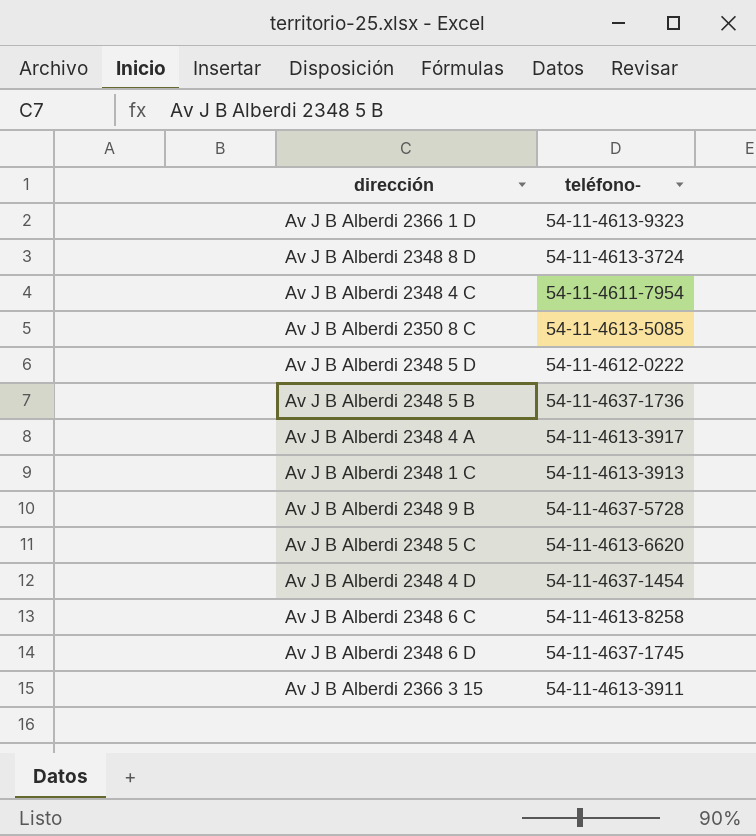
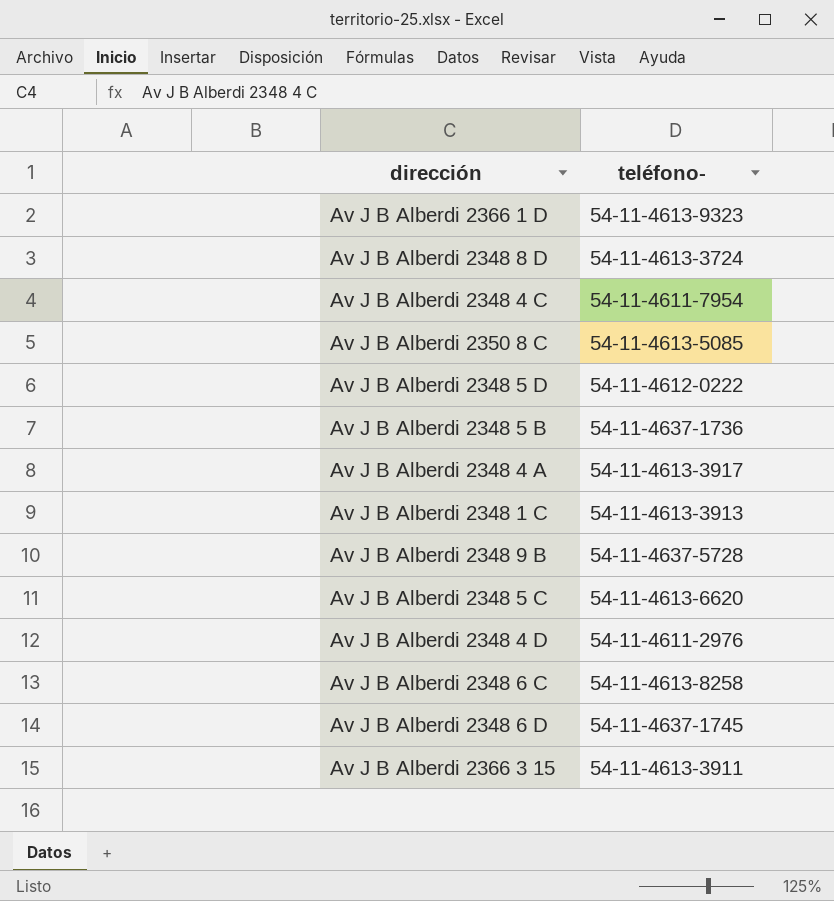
Av J B Alberdi 2348 4 D | teléfono-: 54-11-4637-1454 -> 54-11-4611-2976

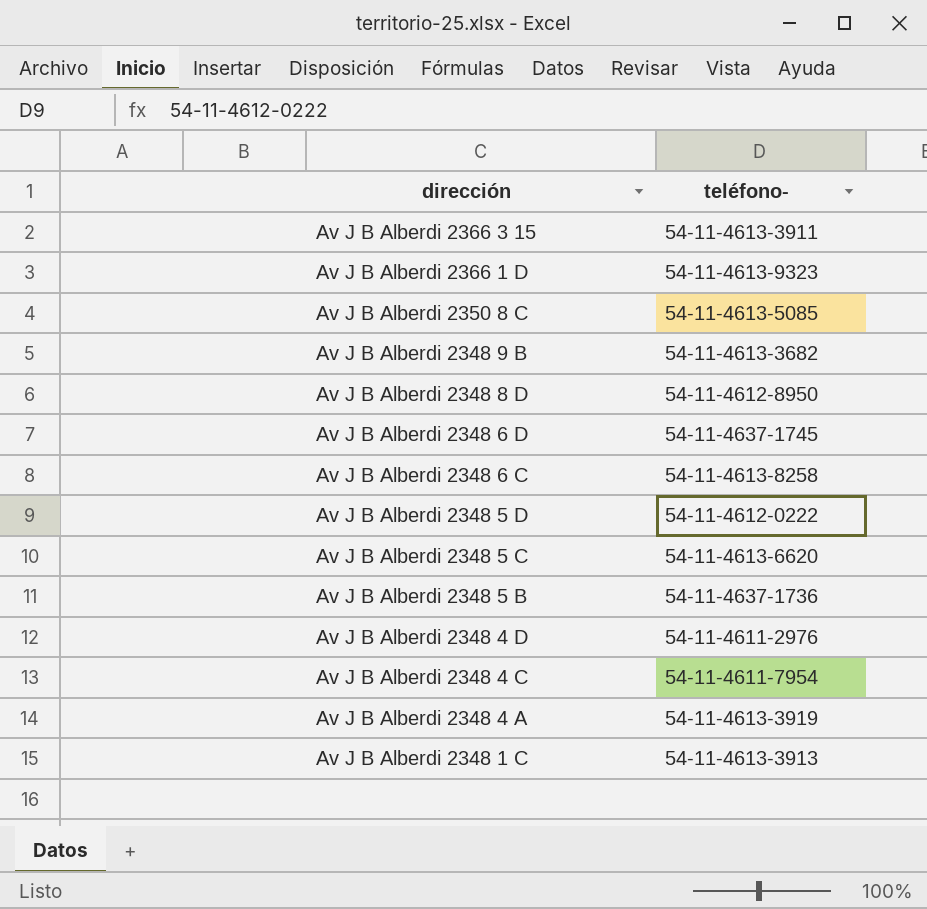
row order: none -> dirección descending
Av J B Alberdi 2348 9 B | teléfono-: 54-11-4637-5728 -> 54-11-4613-3682
Av J B Alberdi 2348 8 D | teléfono-: 54-11-4613-3724 -> 54-11-4612-8950
Av J B Alberdi 2348 4 A | teléfono-: 54-11-4613-3917 -> 54-11-4613-3919

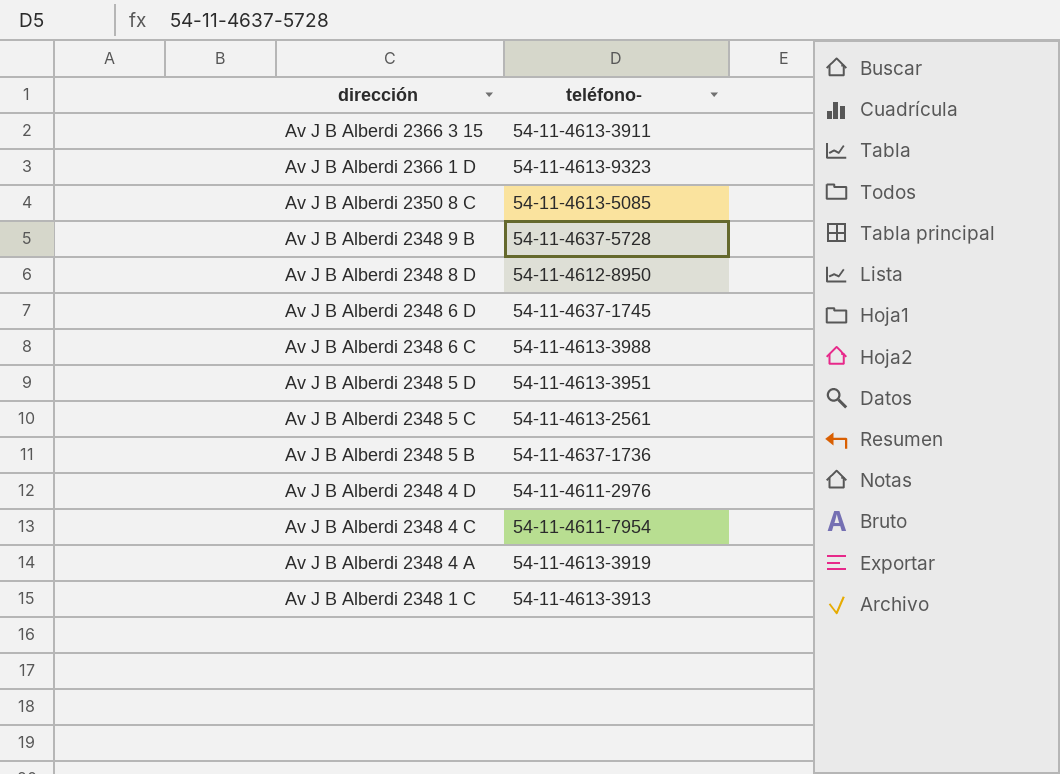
Av J B Alberdi 2348 9 B | teléfono-: 54-11-4613-3682 -> 54-11-4637-5728
Av J B Alberdi 2348 6 C | teléfono-: 54-11-4613-8258 -> 54-11-4613-3988
Av J B Alberdi 2348 5 D | teléfono-: 54-11-4612-0222 -> 54-11-4613-3951
Av J B Alberdi 2348 5 C | teléfono-: 54-11-4613-6620 -> 54-11-4613-2561

